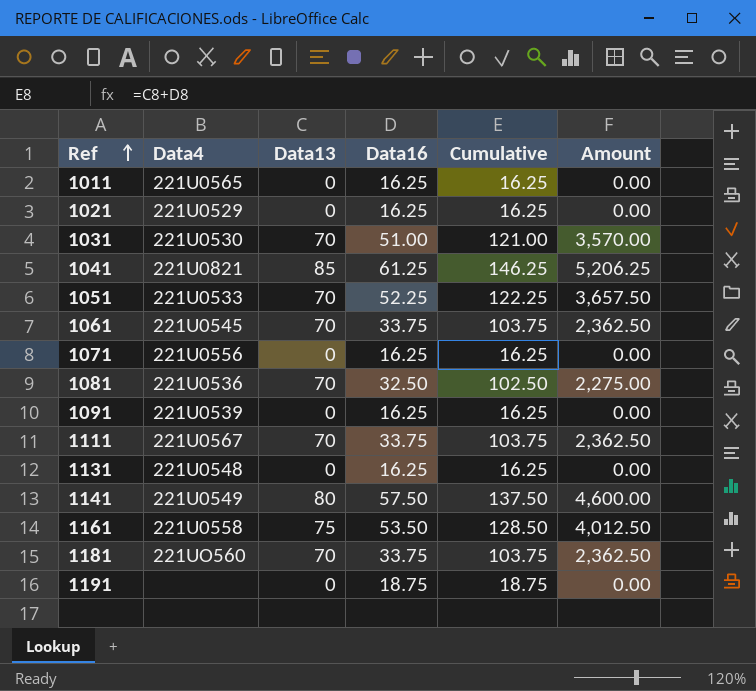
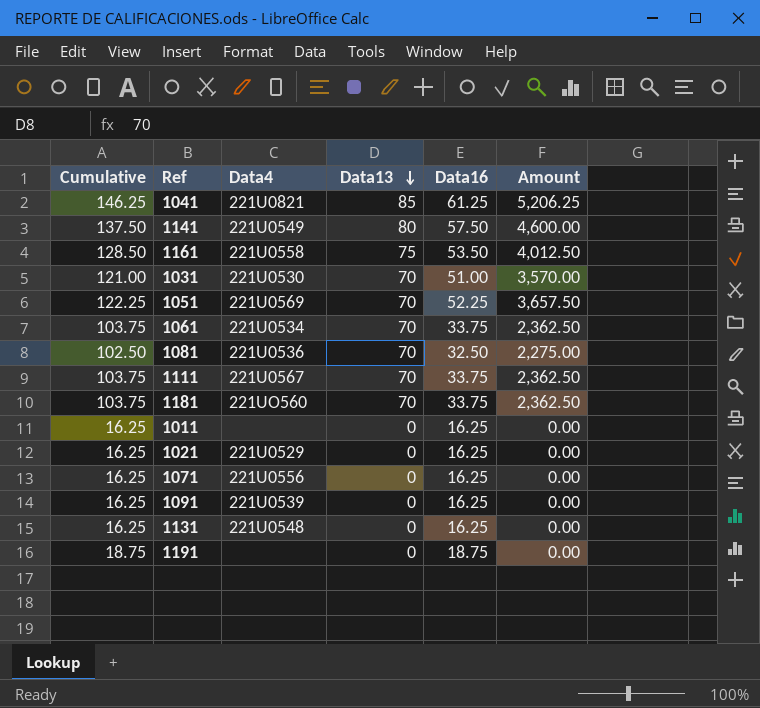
row order: Ref ascending -> Data13 descending
column Cumulative | position: 5 -> 1
1051 | Data4: 221U0533 -> 221U0569
1061 | Data4: 221U0545 -> 221U0534
1011 | Data4: 221U0565 -> none

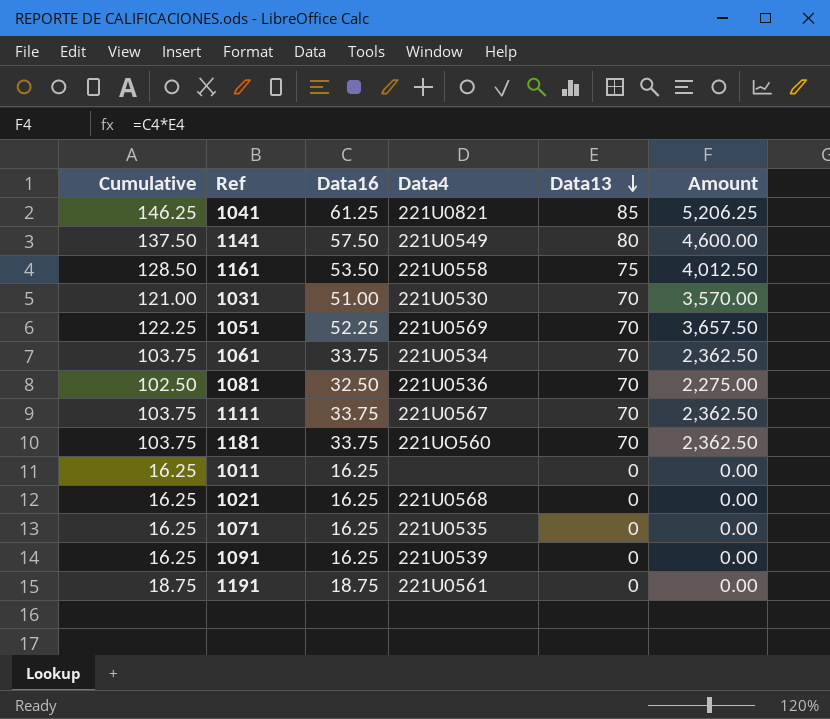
column Data16 | position: 5 -> 3
row 1131: 16.25 | 221U0548 | 0 | 16.25 | 0.00 -> none
1021 | Data4: 221U0529 -> 221U0568
1071 | Data4: 221U0556 -> 221U0535
1191 | Data4: none -> 221U0561

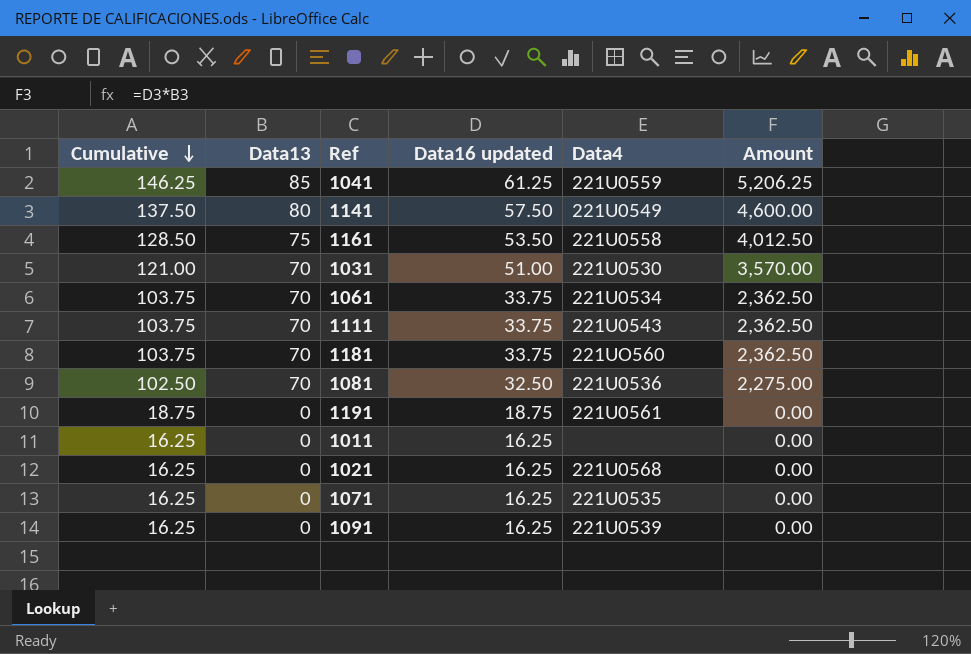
row order: Data13 descending -> Cumulative descending
column Data13 | position: 5 -> 2
column name: Data16 -> Data16 updated
row 1051: 122.25 | 52.25 | 221U0569 | 70 | 3,657.50 -> none
1041 | Data4: 221U0821 -> 221U0559
1111 | Data4: 221U0567 -> 221U0543

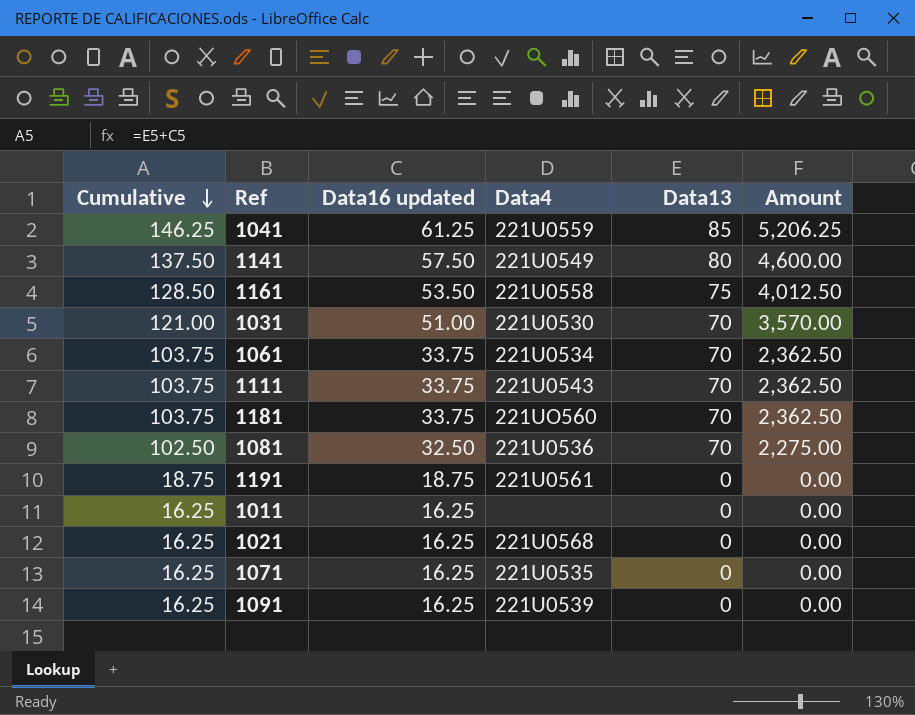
column Data13 | position: 2 -> 5

